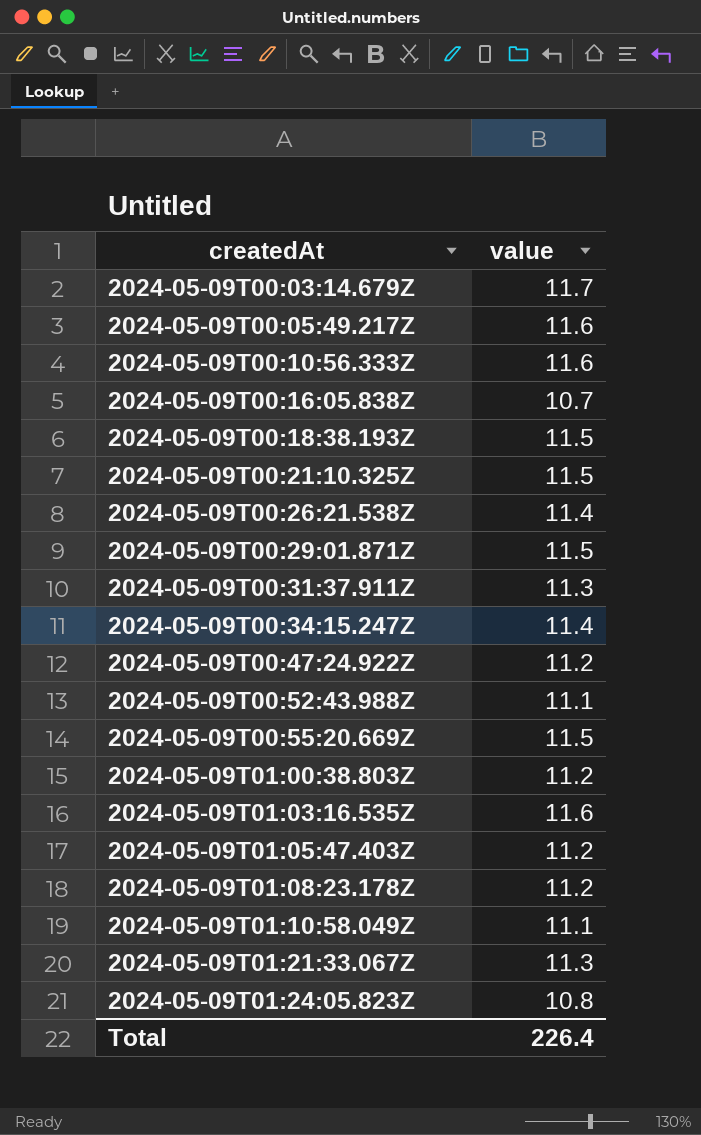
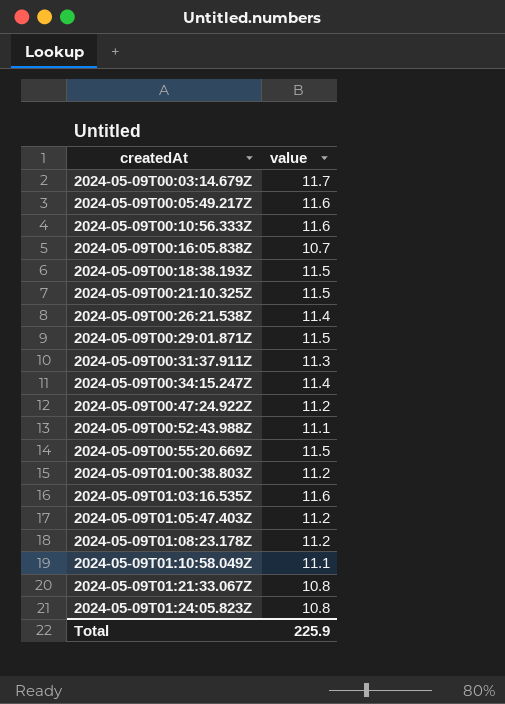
2024-05-09T01:21:33.067Z | value: 11.3 -> 10.8
Total | value: 226.4 -> 225.9

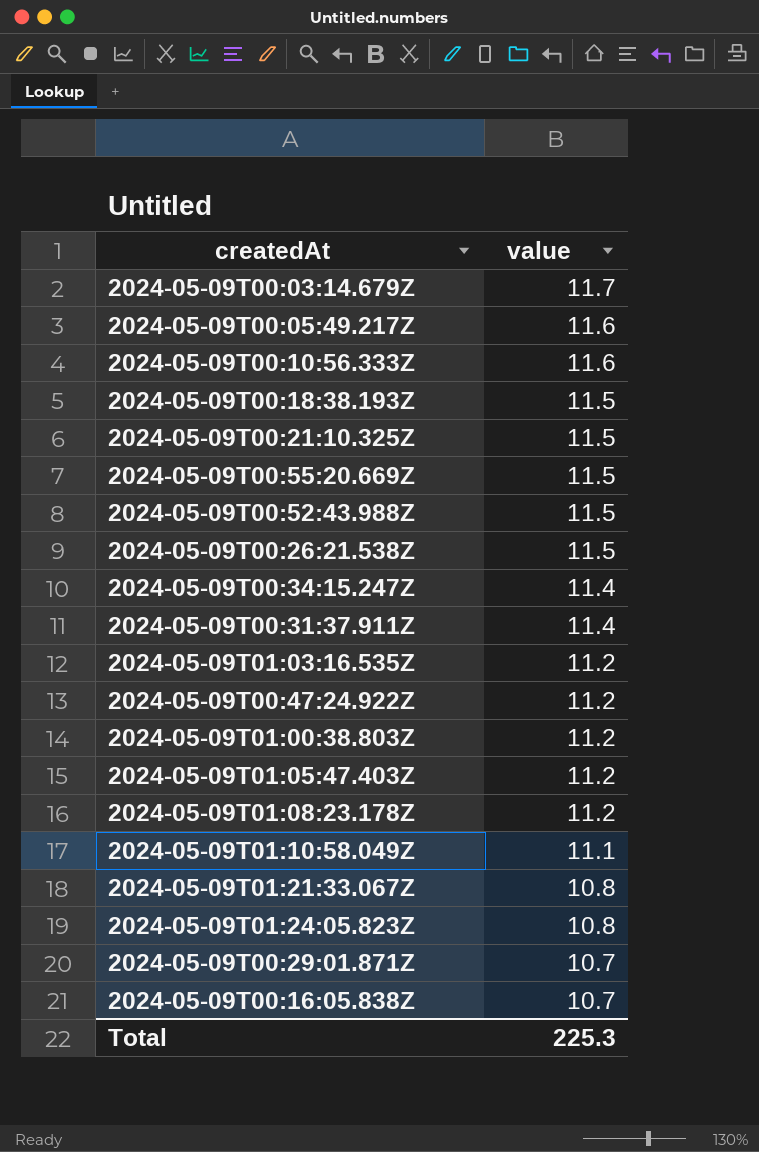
row order: createdAt ascending -> value descending
2024-05-09T00:52:43.988Z | value: 11.1 -> 11.5
2024-05-09T00:26:21.538Z | value: 11.4 -> 11.5
2024-05-09T00:31:37.911Z | value: 11.3 -> 11.4
2024-05-09T01:03:16.535Z | value: 11.6 -> 11.2
2024-05-09T00:29:01.871Z | value: 11.5 -> 10.7
Total | value: 225.9 -> 225.3

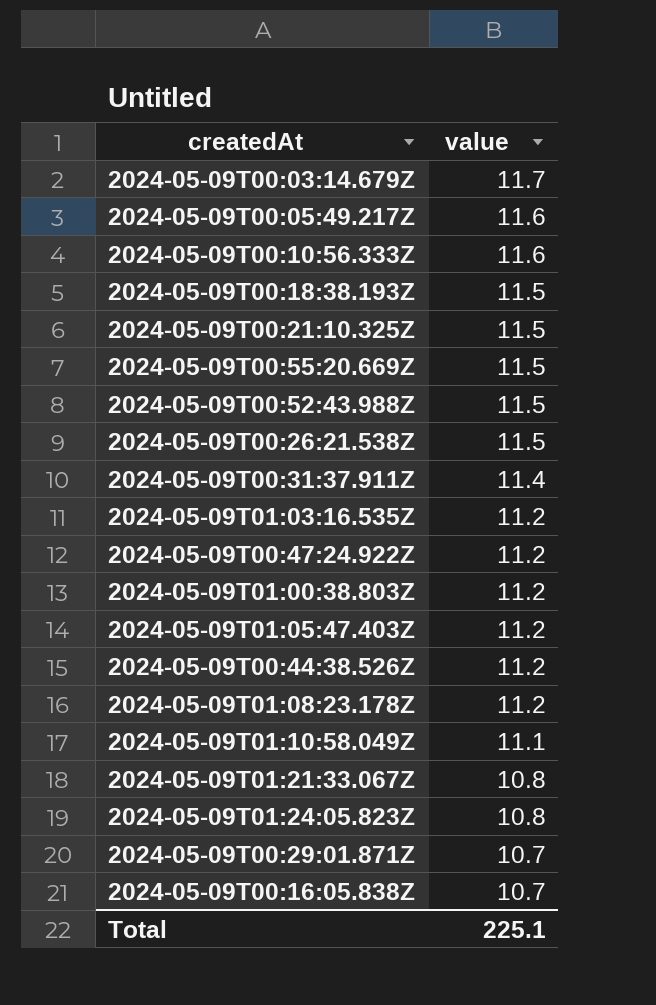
row 2024-05-09T00:34:15.247Z: 11.4 -> none
row 2024-05-09T00:44:38.526Z: none -> 11.2
Total | value: 225.3 -> 225.1

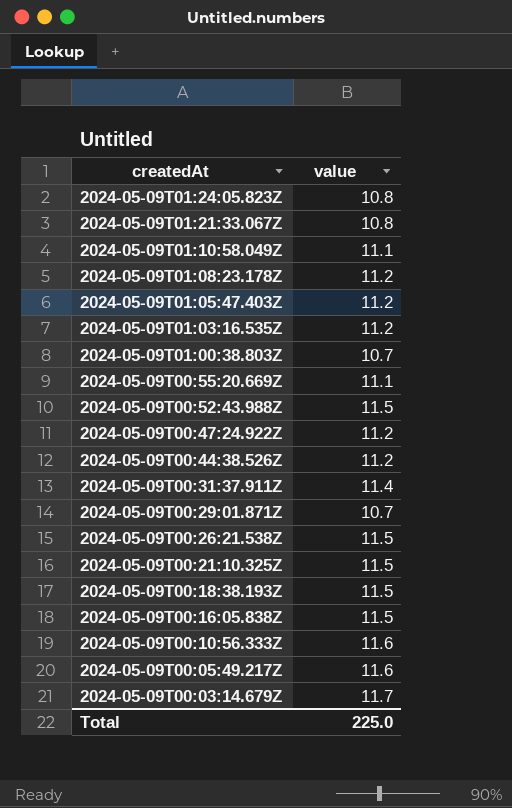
row order: value descending -> createdAt descending
2024-05-09T01:00:38.803Z | value: 11.2 -> 10.7
2024-05-09T00:55:20.669Z | value: 11.5 -> 11.1
2024-05-09T00:16:05.838Z | value: 10.7 -> 11.5
Total | value: 225.1 -> 225.0

